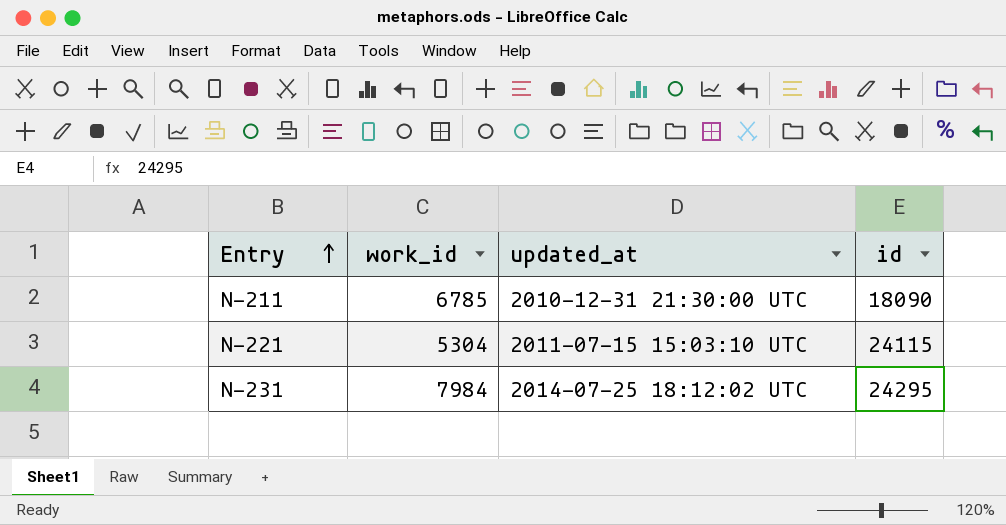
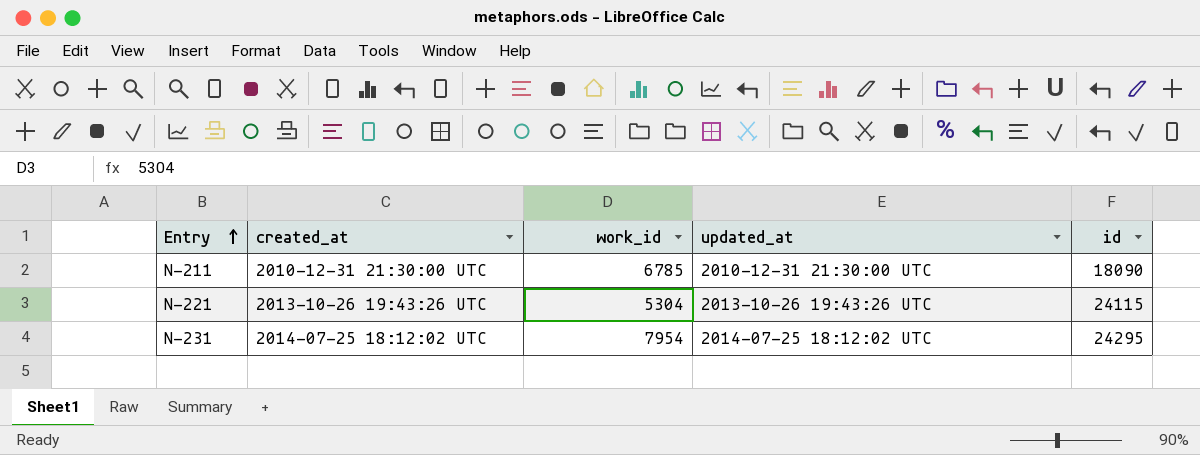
column created_at | position: none -> 2
N-221 | updated_at: 2011-07-15 15:03:10 UTC -> 2013-10-26 19:43:26 UTC
N-231 | work_id: 7984 -> 7954

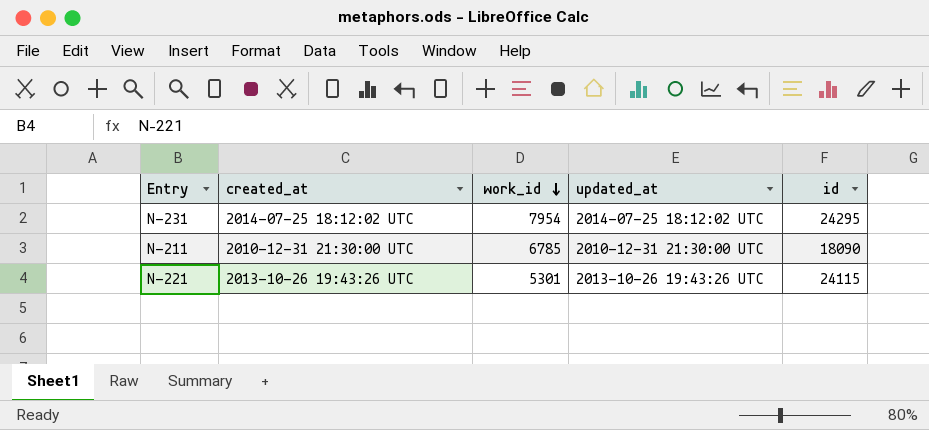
row order: Entry ascending -> work_id descending
N-221 | work_id: 5304 -> 5301

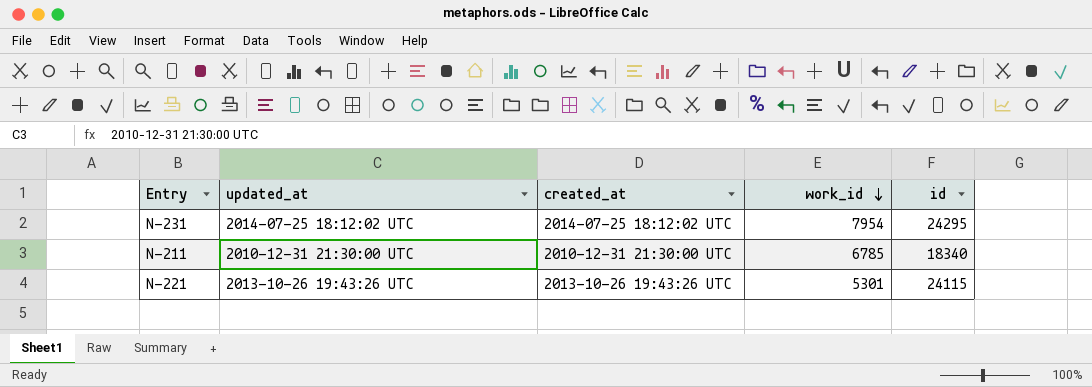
column updated_at | position: 4 -> 2
N-211 | id: 18090 -> 18340

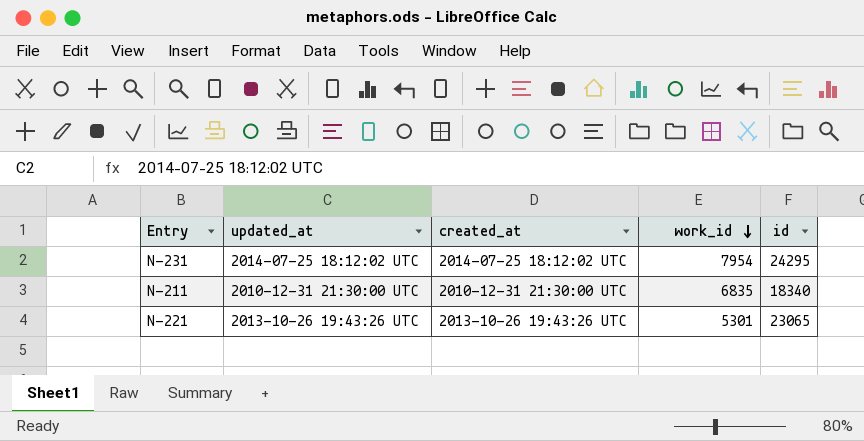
N-211 | work_id: 6785 -> 6835
N-221 | id: 24115 -> 23065

